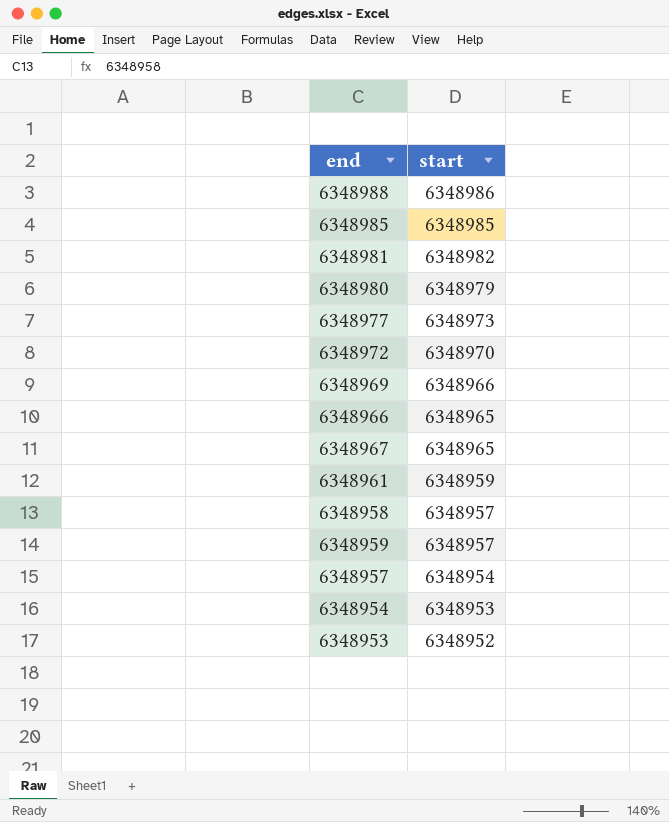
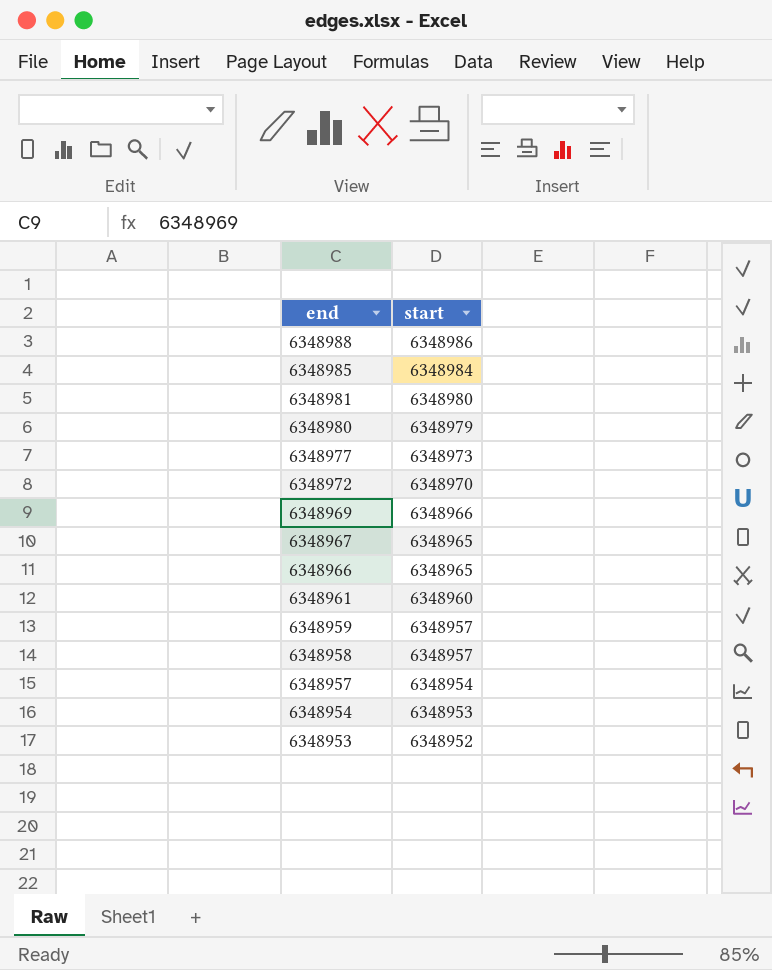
row order: start descending -> end descending
6348985 | start: 6348985 -> 6348984
6348981 | start: 6348982 -> 6348980
6348961 | start: 6348959 -> 6348960

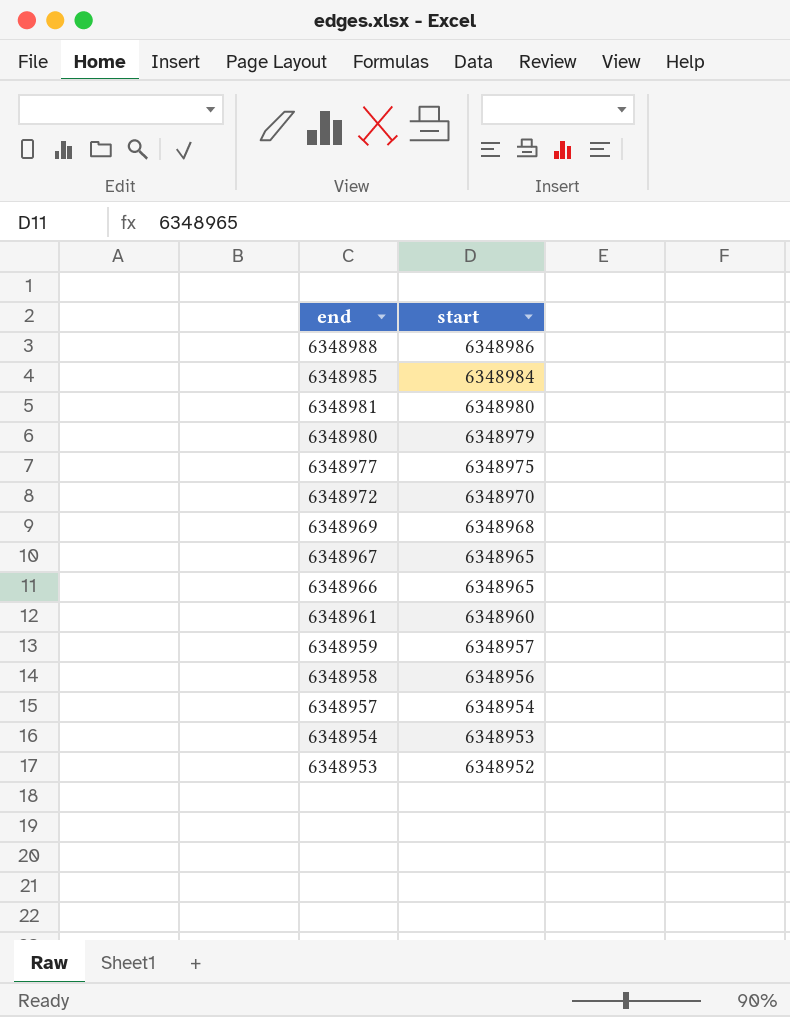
6348977 | start: 6348973 -> 6348975
6348969 | start: 6348966 -> 6348968
6348958 | start: 6348957 -> 6348956

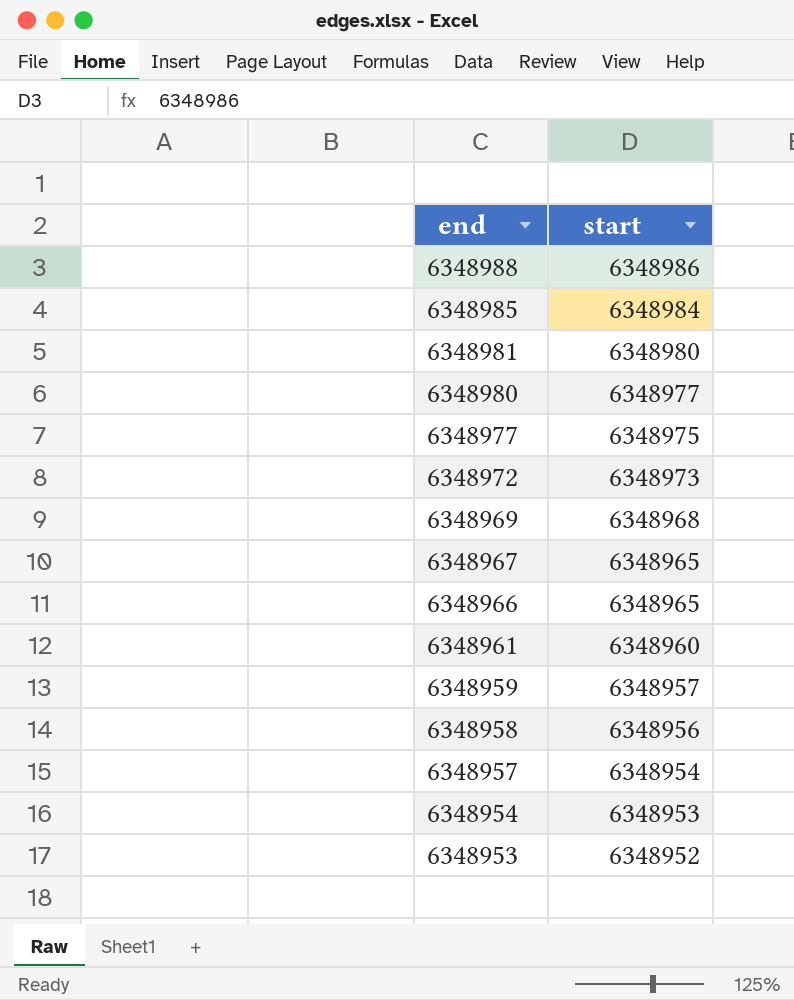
6348980 | start: 6348979 -> 6348977
6348972 | start: 6348970 -> 6348973

